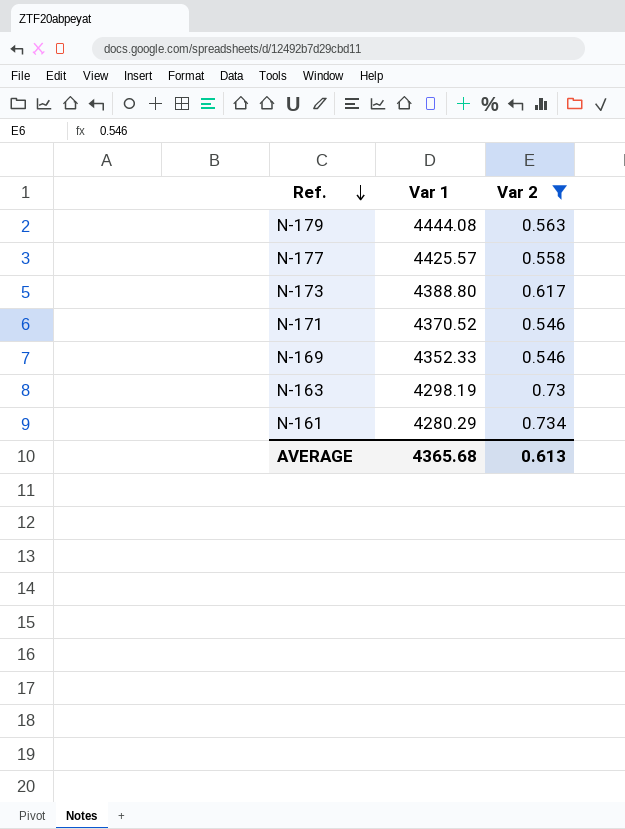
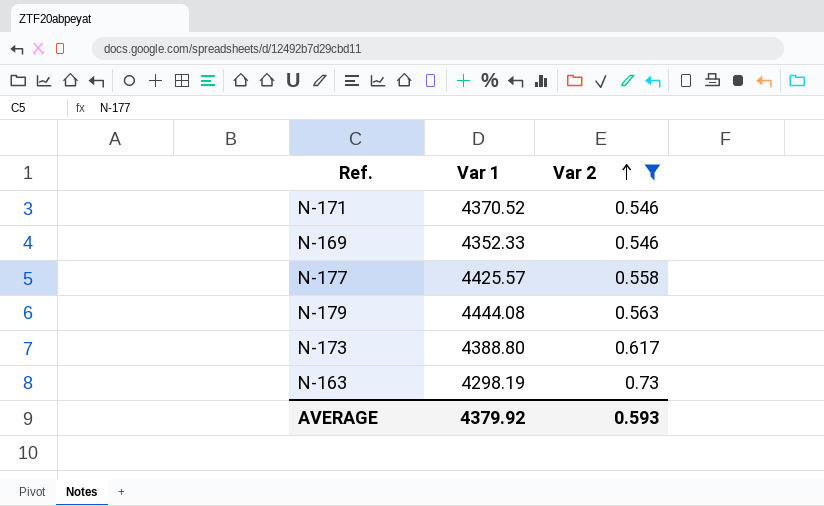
row order: Ref. descending -> Var 2 ascending
row N-161: 4280.29 | 0.734 -> none
AVERAGE | Var 1: 4365.68 -> 4379.92
AVERAGE | Var 2: 0.613 -> 0.593

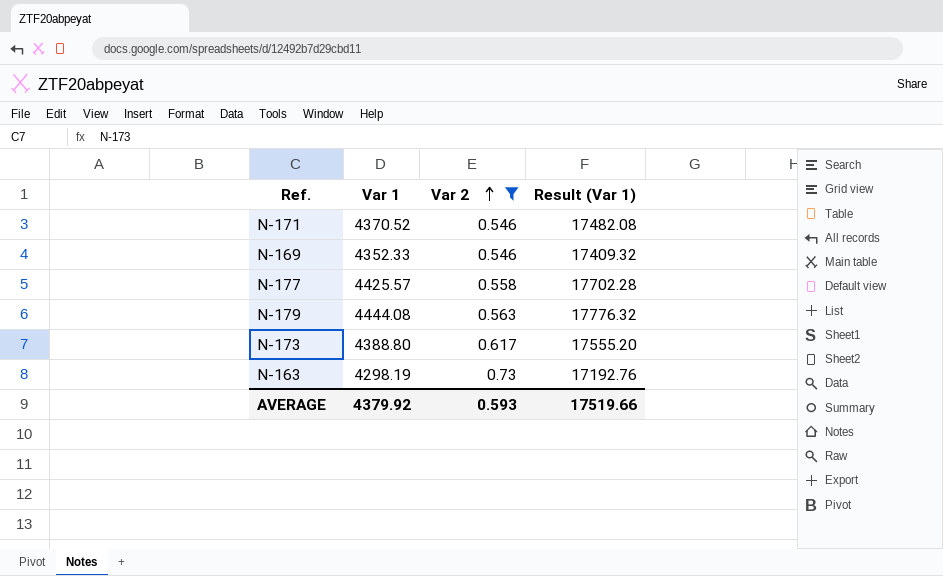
column Result (Var 1) | formula: none -> [Var 1] * 4

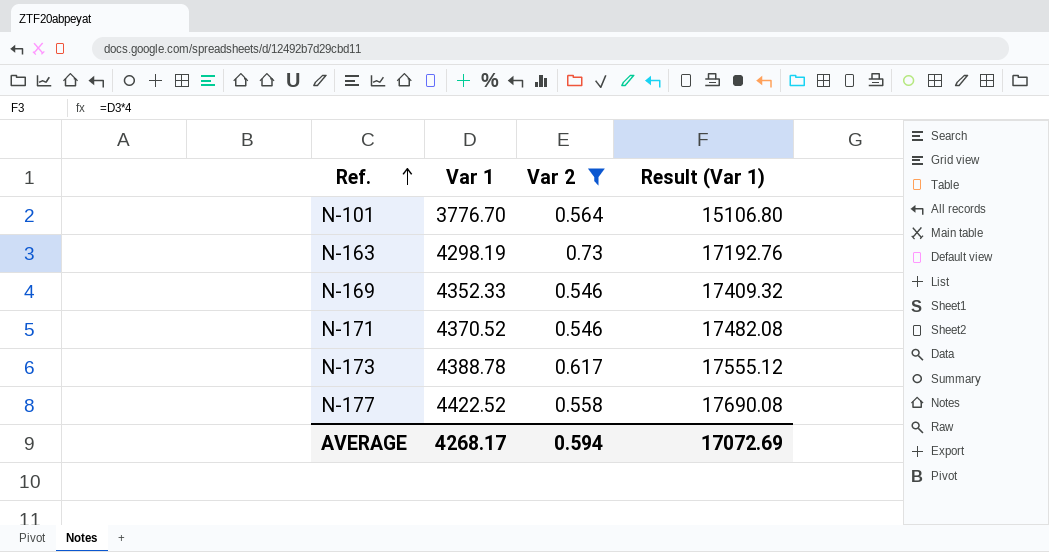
row order: Var 2 ascending -> Ref. ascending
row N-179: 4444.08 | 0.563 | 17776.32 -> none
row N-101: none -> 3776.70 | 0.564 | 15106.80
N-173 | Var 1: 4388.80 -> 4388.78
N-173 | Result (Var 1): 17555.20 -> 17555.12
N-177 | Var 1: 4425.57 -> 4422.52
N-177 | Result (Var 1): 17702.28 -> 17690.08
AVERAGE | Var 1: 4379.92 -> 4268.17
AVERAGE | Var 2: 0.593 -> 0.594
AVERAGE | Result (Var 1): 17519.66 -> 17072.69

